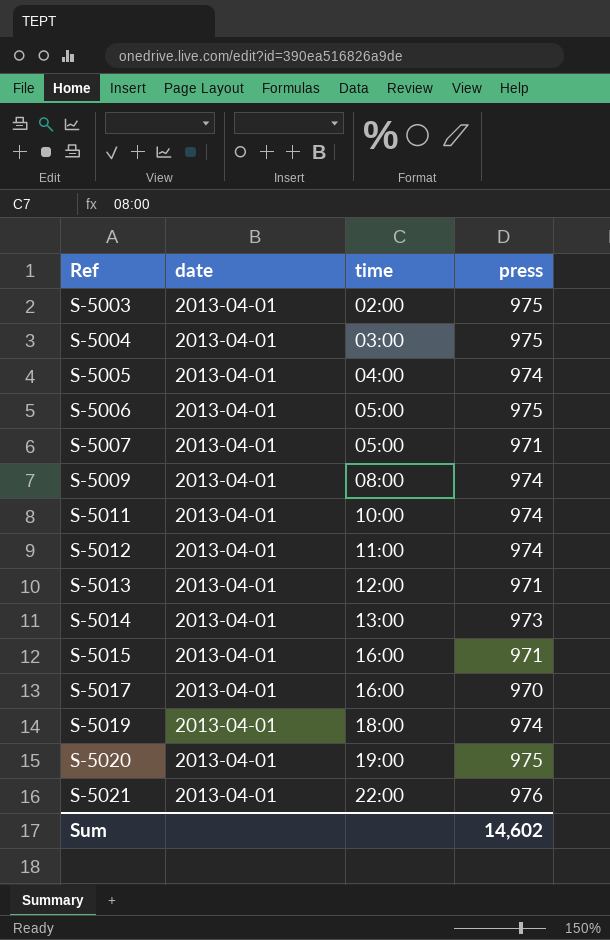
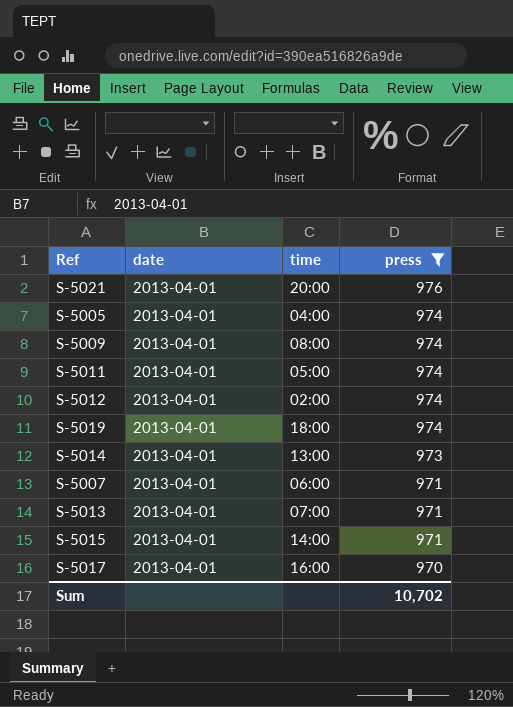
filter: none -> press != 975
row order: Ref ascending -> press descending
S-5021 | time: 22:00 -> 20:00
S-5011 | time: 10:00 -> 05:00
S-5012 | time: 11:00 -> 02:00
S-5007 | time: 05:00 -> 06:00
S-5013 | time: 12:00 -> 07:00
S-5015 | time: 16:00 -> 14:00
Sum | press: 14,602 -> 10,702

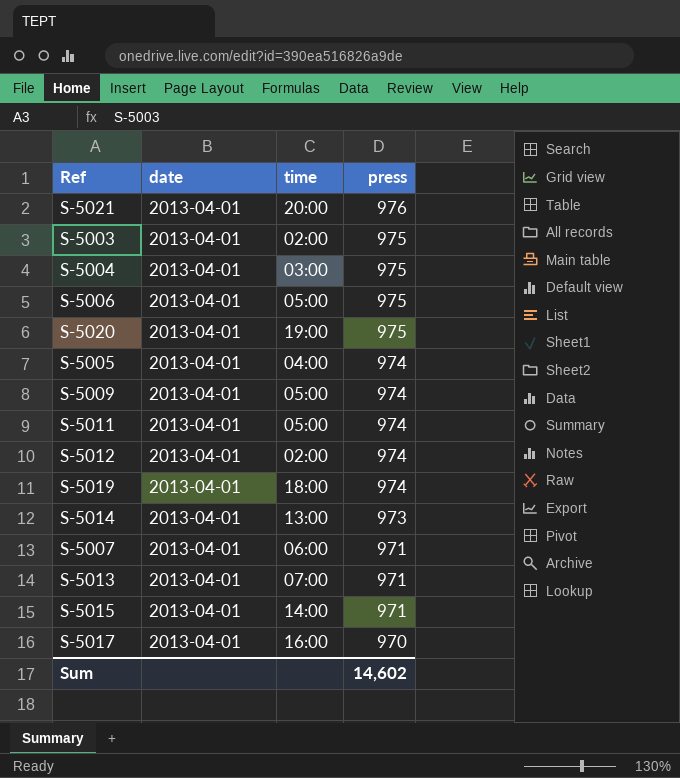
filter: press != 975 -> none
S-5009 | time: 08:00 -> 05:00
Sum | press: 10,702 -> 14,602

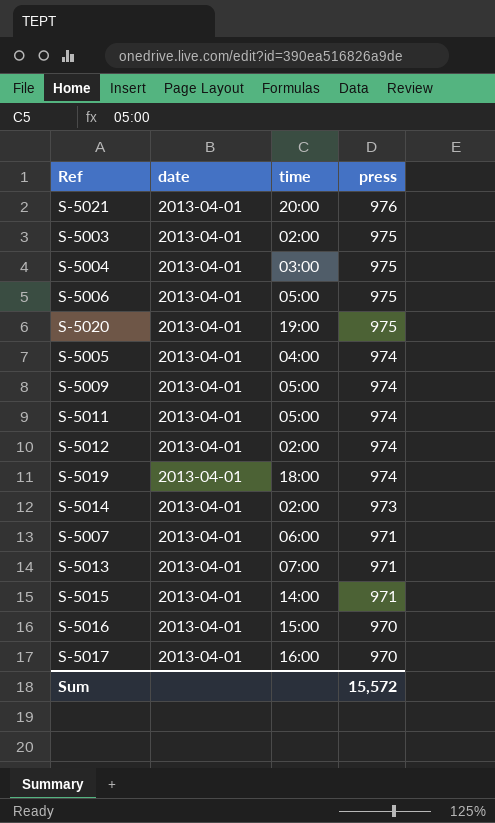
S-5014 | time: 13:00 -> 02:00
row S-5016: none -> 2013-04-01 | 15:00 | 970
Sum | press: 14,602 -> 15,572

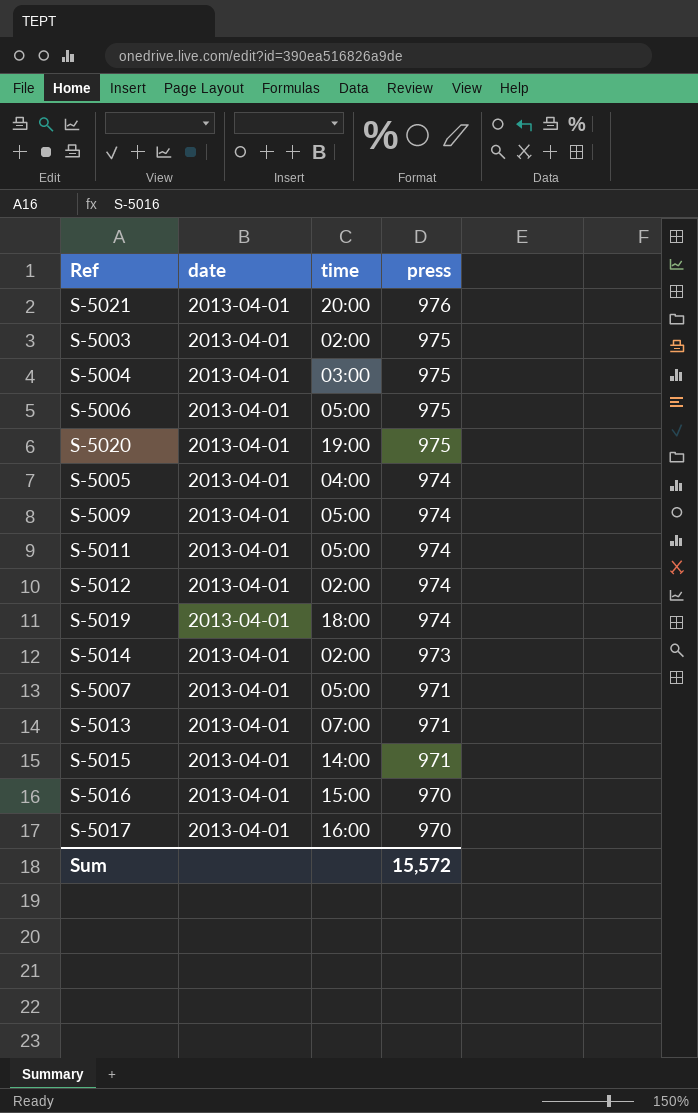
S-5007 | time: 06:00 -> 05:00

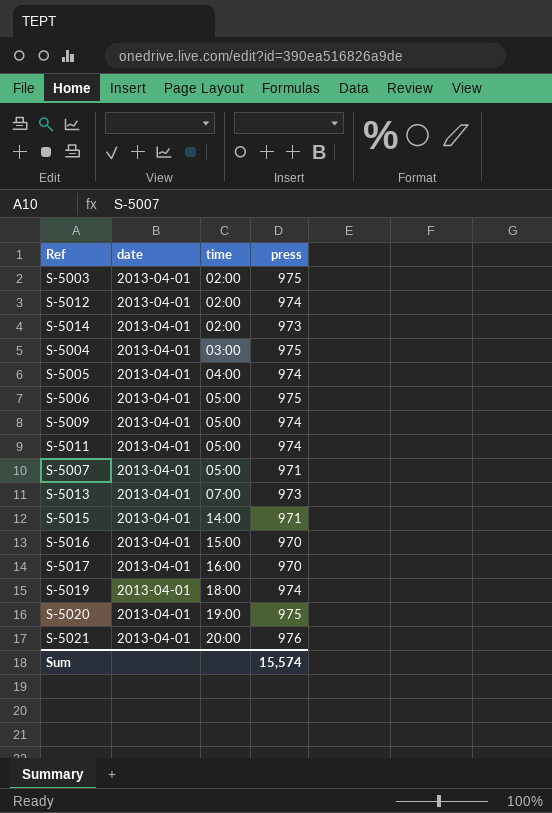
row order: press descending -> time ascending
S-5013 | press: 971 -> 973
Sum | press: 15,572 -> 15,574

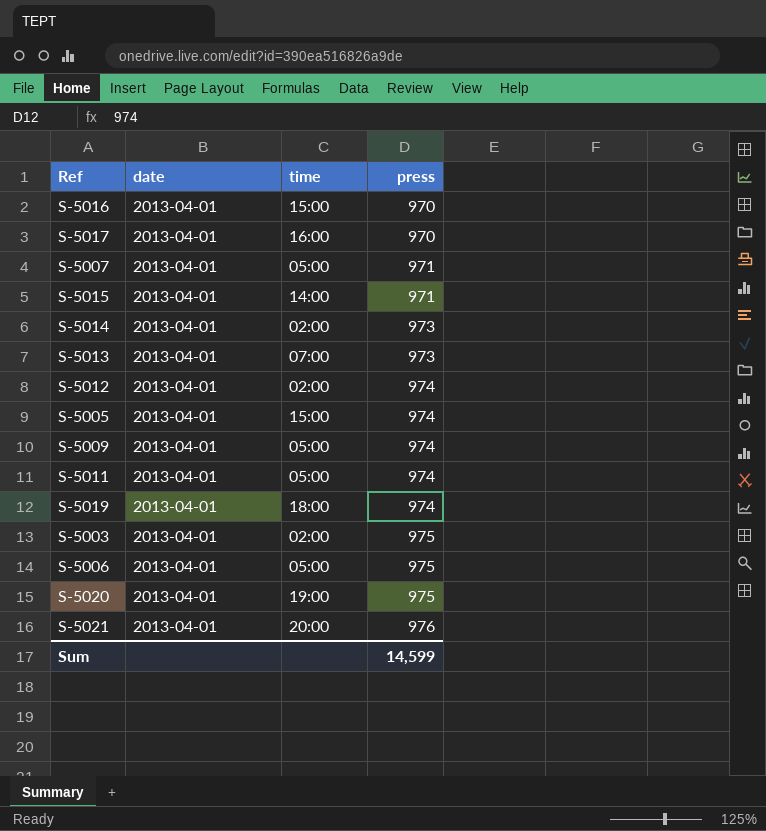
row order: time ascending -> press ascending
row S-5004: 2013-04-01 | 03:00 | 975 -> none
S-5005 | time: 04:00 -> 15:00
Sum | press: 15,574 -> 14,599

